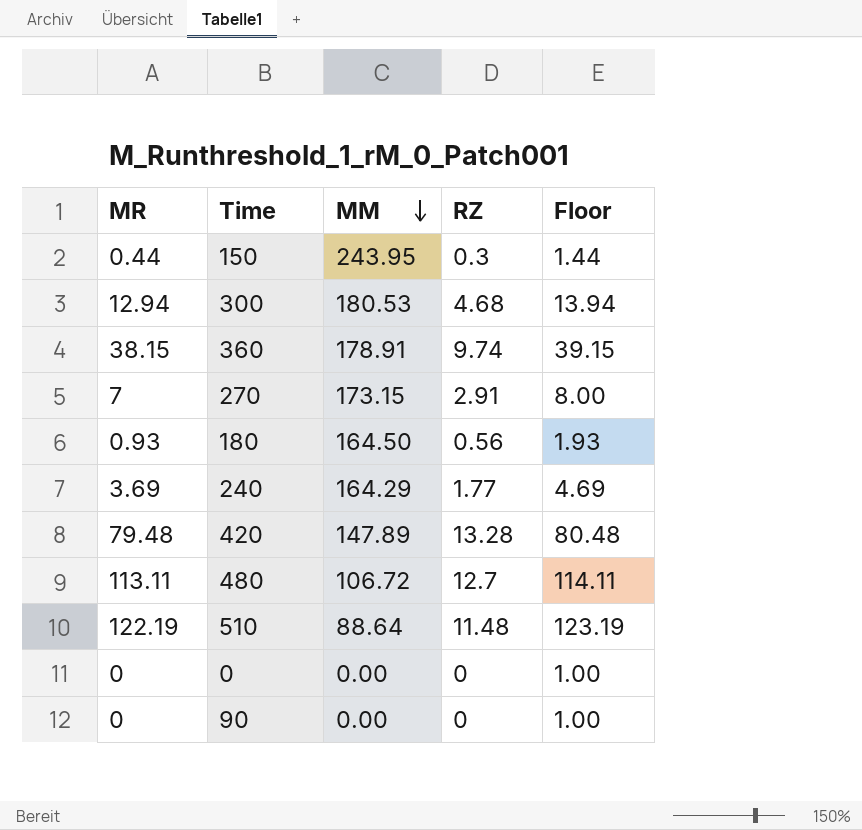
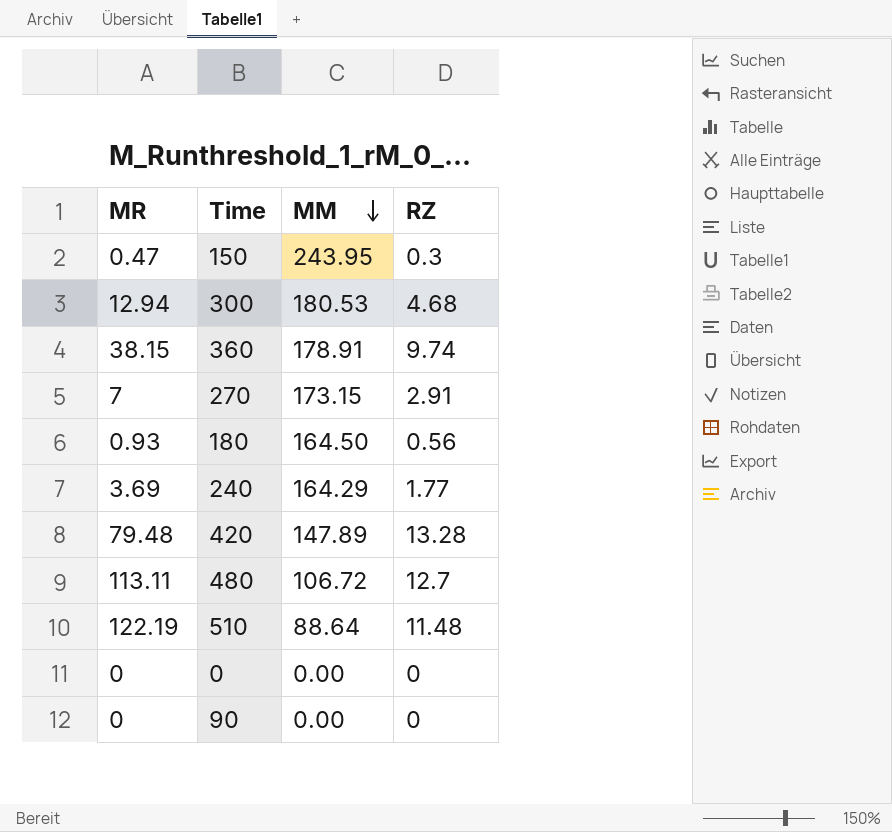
column Floor | formula: [MR] + 1 -> none
150 | MR: 0.44 -> 0.47

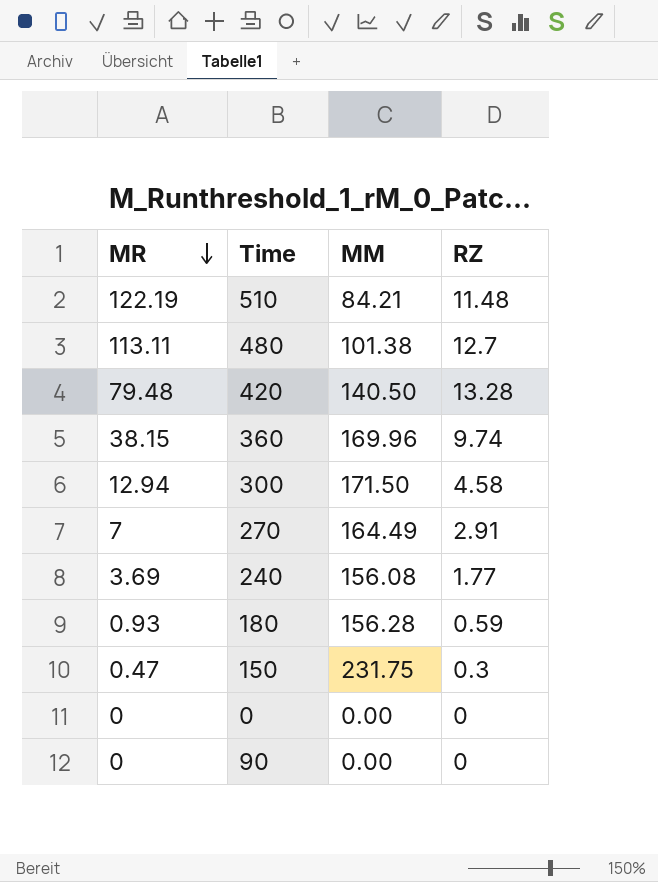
row order: MM descending -> MR descending
510 | MM: 88.64 -> 84.21
480 | MM: 106.72 -> 101.38
420 | MM: 147.89 -> 140.50
360 | MM: 178.91 -> 169.96
300 | MM: 180.53 -> 171.50
300 | RZ: 4.68 -> 4.58
270 | MM: 173.15 -> 164.49
240 | MM: 164.29 -> 156.08
180 | MM: 164.50 -> 156.28
180 | RZ: 0.56 -> 0.59
150 | MM: 243.95 -> 231.75

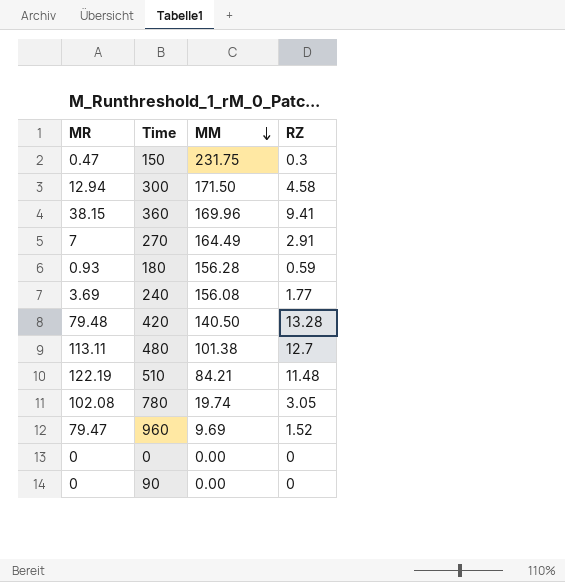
row order: MR descending -> MM descending
360 | RZ: 9.74 -> 9.41
row 780: none -> 102.08 | 19.74 | 3.05
row 960: none -> 79.47 | 9.69 | 1.52

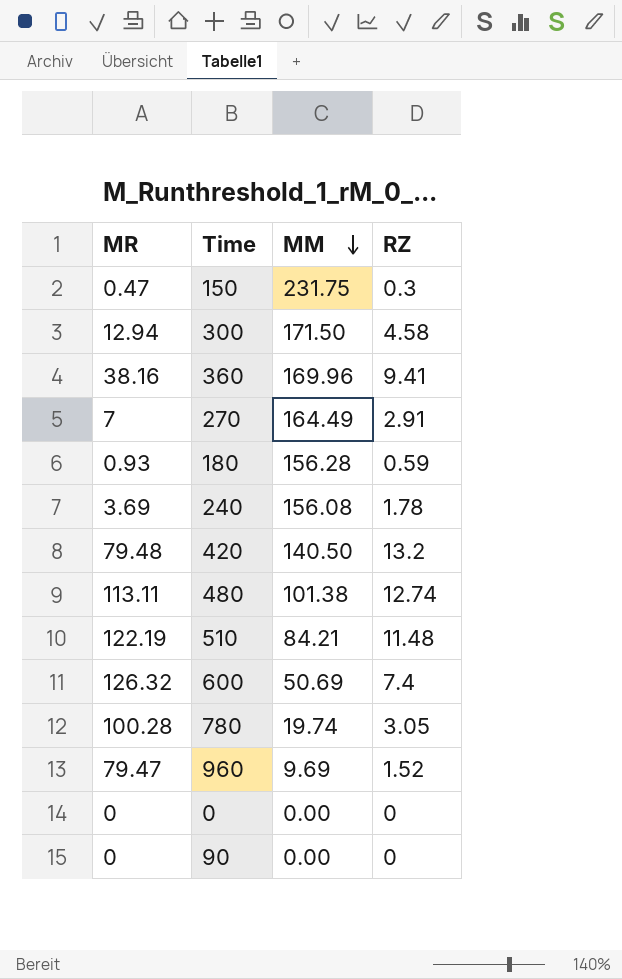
360 | MR: 38.15 -> 38.16
240 | RZ: 1.77 -> 1.78
420 | RZ: 13.28 -> 13.2
480 | RZ: 12.7 -> 12.74
row 600: none -> 126.32 | 50.69 | 7.4
780 | MR: 102.08 -> 100.28

